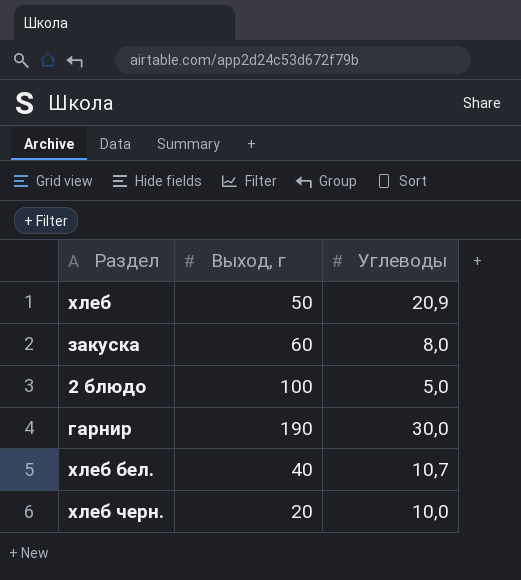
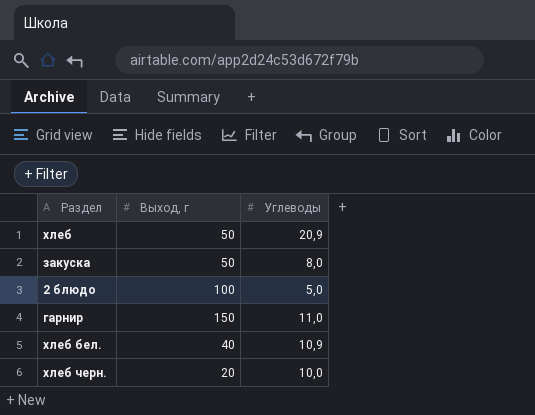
закуска | Выход, г: 60 -> 50
гарнир | Выход, г: 190 -> 150
гарнир | Углеводы: 30,0 -> 11,0
хлеб бел. | Углеводы: 10,7 -> 10,9

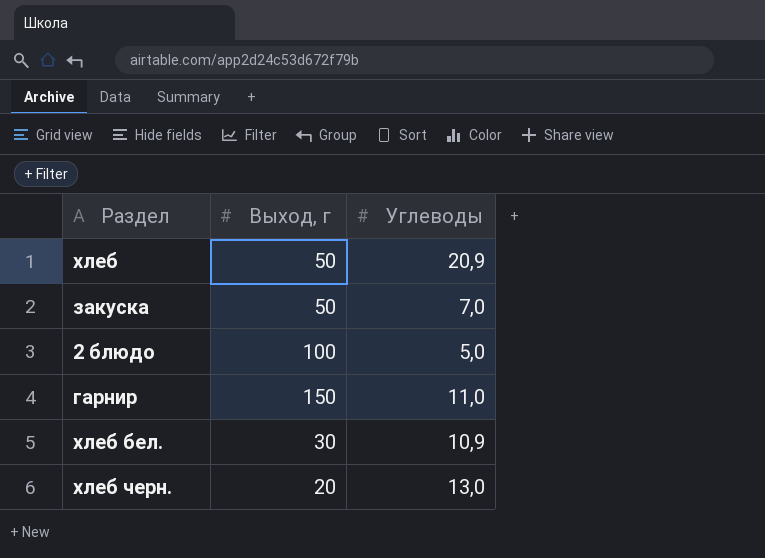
закуска | Углеводы: 8,0 -> 7,0
хлеб бел. | Выход, г: 40 -> 30
хлеб черн. | Углеводы: 10,0 -> 13,0

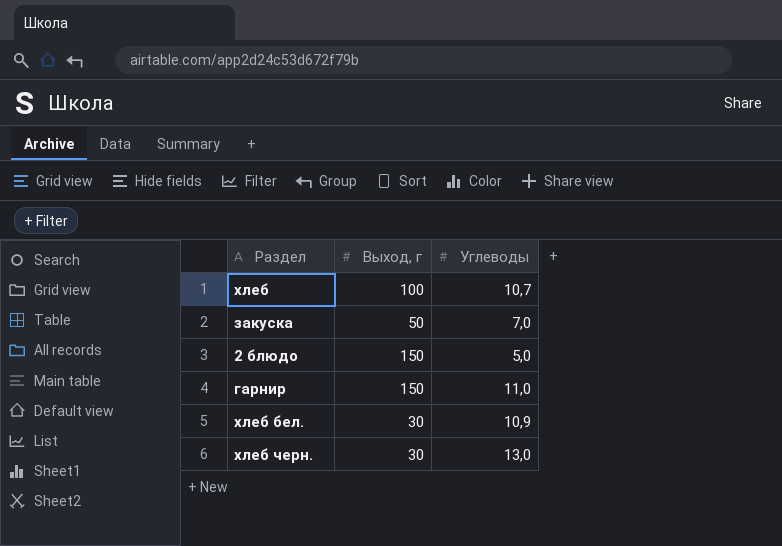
хлеб | Выход, г: 50 -> 100
хлеб | Углеводы: 20,9 -> 10,7
2 блюдо | Выход, г: 100 -> 150
хлеб черн. | Выход, г: 20 -> 30

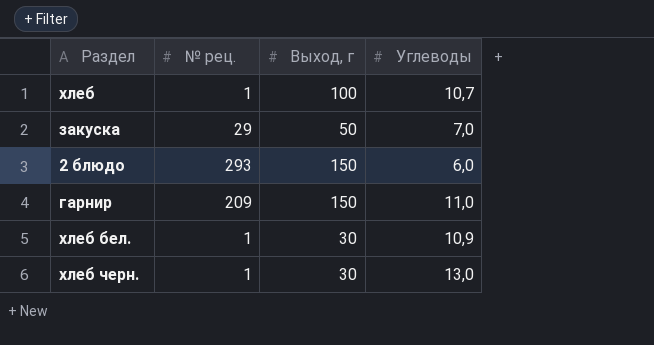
column № рец. | position: none -> 2
2 блюдо | Углеводы: 5,0 -> 6,0

